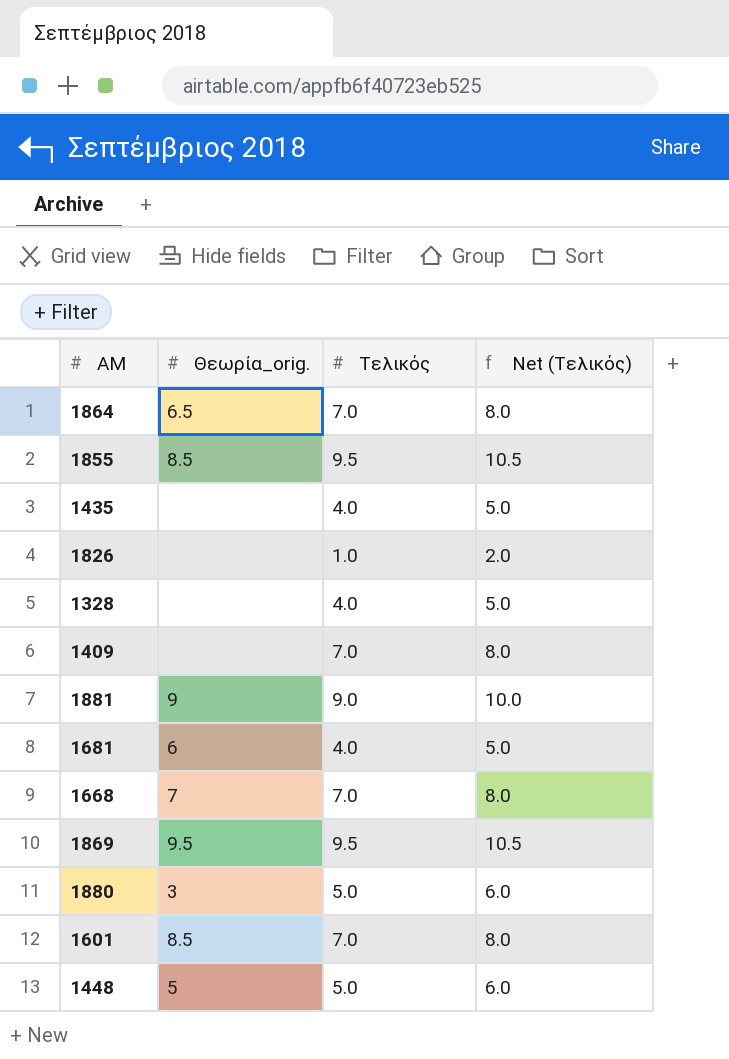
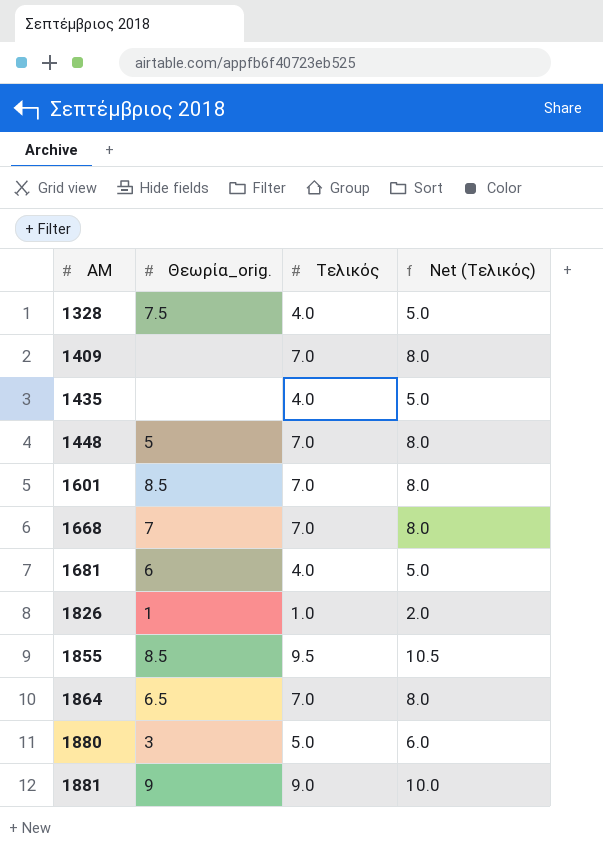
row order: none -> ΑΜ ascending
row 1869: 9.5 | 9.5 | 10.5 -> none
1328 | Θεωρία_orig.: none -> 7.5
1448 | Τελικός: 5.0 -> 7.0
1448 | Net (Τελικός): 6.0 -> 8.0
1826 | Θεωρία_orig.: none -> 1

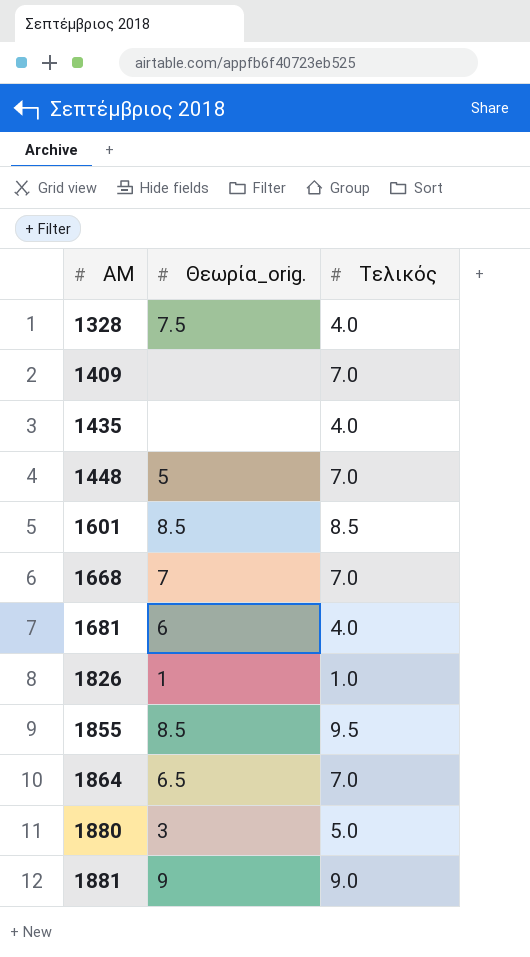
column Net (Τελικός) | formula: [Τελικός] + 1 -> none
1601 | Τελικός: 7.0 -> 8.5

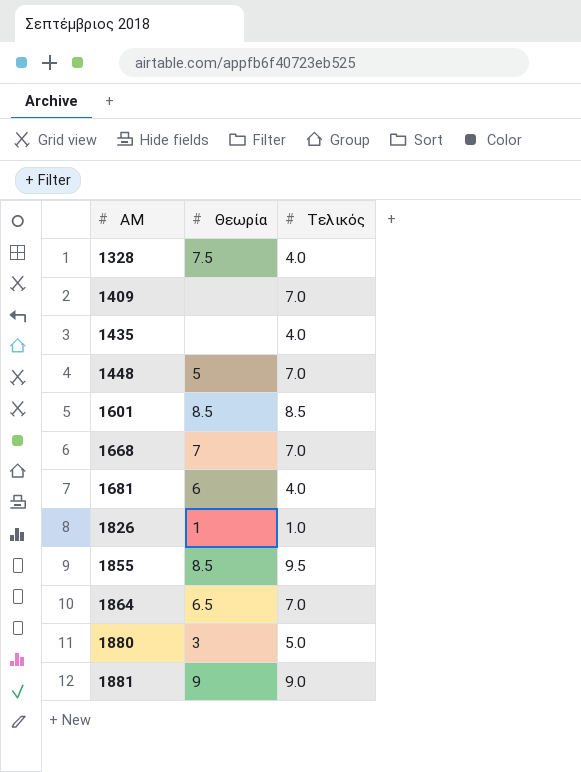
column name: Θεωρία_orig. -> Θεωρία

